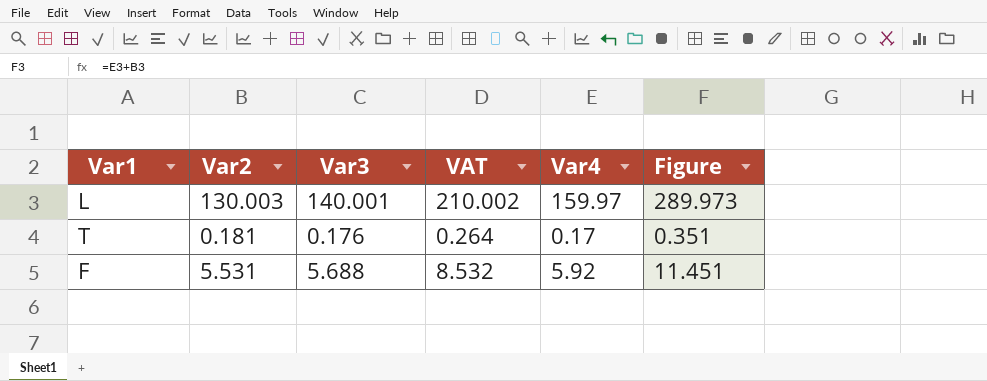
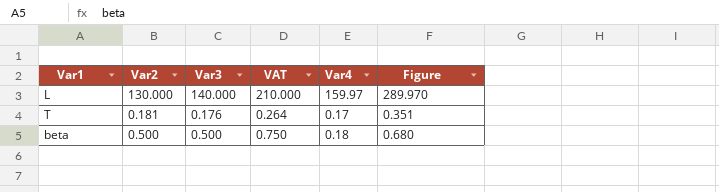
row F: 5.531 | 5.688 | 8.532 | 5.92 | 11.451 -> none
L | Var2: 130.003 -> 130.000
L | Var3: 140.001 -> 140.000
L | VAT: 210.002 -> 210.000
L | Figure: 289.973 -> 289.970
row beta: none -> 0.500 | 0.500 | 0.750 | 0.18 | 0.680

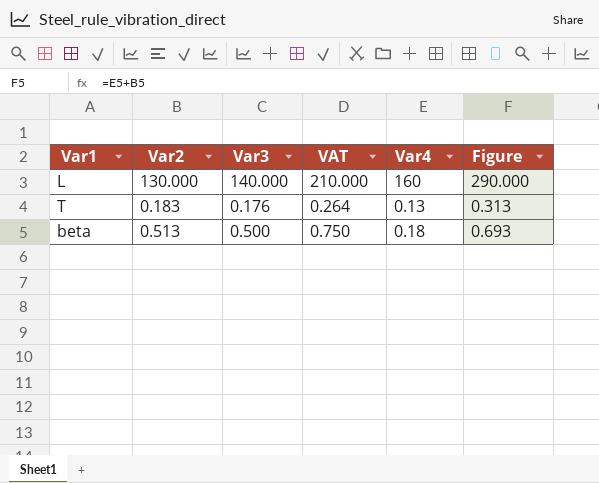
L | Var4: 159.97 -> 160
L | Figure: 289.970 -> 290.000
T | Var2: 0.181 -> 0.183
T | Var4: 0.17 -> 0.13
T | Figure: 0.351 -> 0.313
beta | Var2: 0.500 -> 0.513
beta | Figure: 0.680 -> 0.693

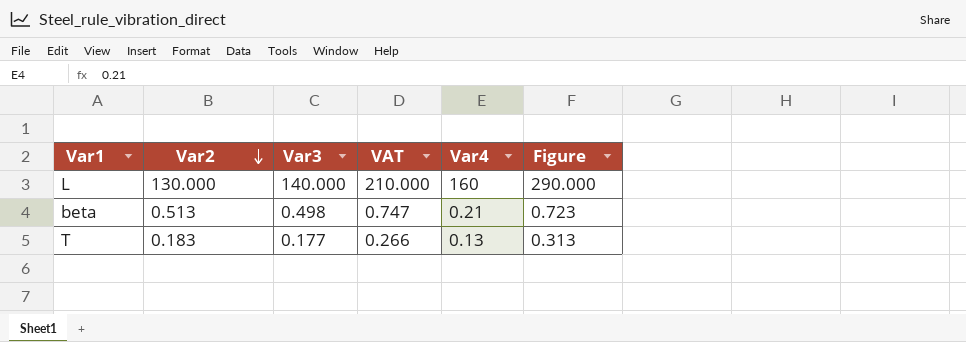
row order: none -> Var2 descending
beta | Var3: 0.500 -> 0.498
beta | VAT: 0.750 -> 0.747
beta | Var4: 0.18 -> 0.21
beta | Figure: 0.693 -> 0.723
T | Var3: 0.176 -> 0.177
T | VAT: 0.264 -> 0.266

